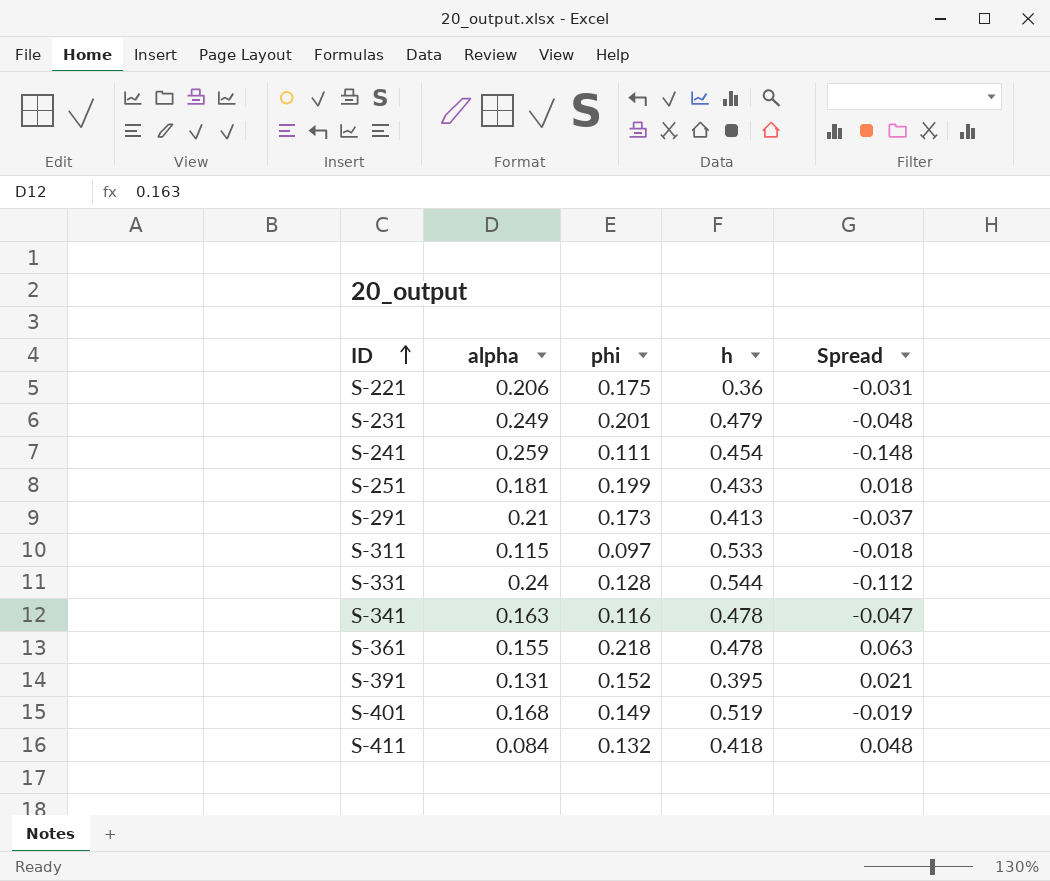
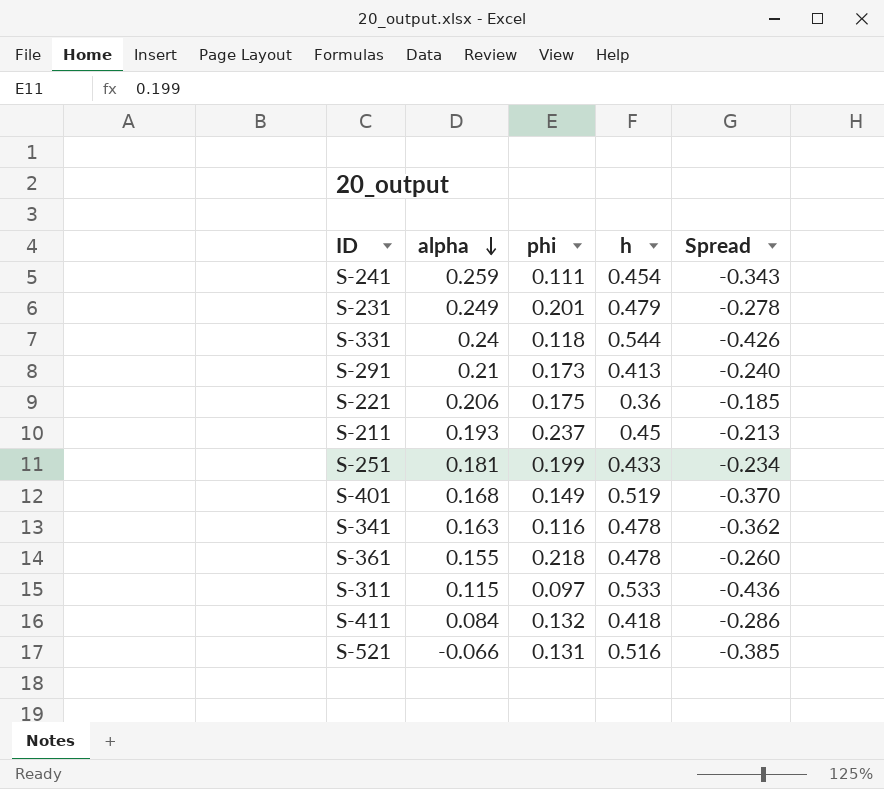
row order: ID ascending -> alpha descending
column Spread | formula: [phi] - [alpha] -> [phi] - [h]
row S-391: 0.131 | 0.152 | 0.395 | 0.021 -> none
S-331 | phi: 0.128 -> 0.118
row S-211: none -> 0.193 | 0.237 | 0.45 | -0.213
row S-521: none -> -0.066 | 0.131 | 0.516 | -0.385

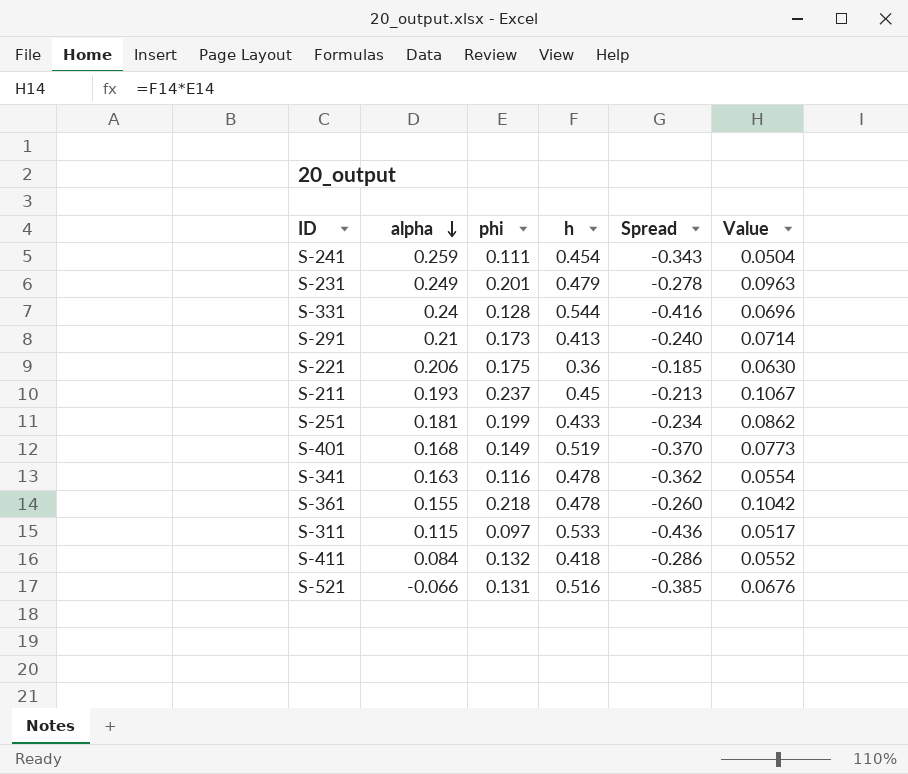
column Value | formula: none -> [phi] * [h]
S-331 | phi: 0.118 -> 0.128
S-331 | Spread: -0.426 -> -0.416

